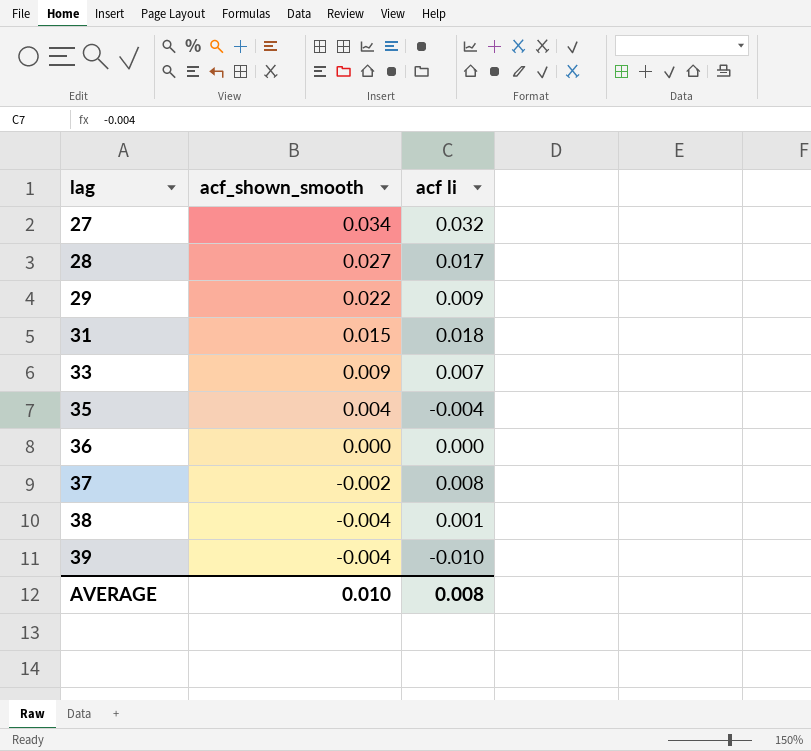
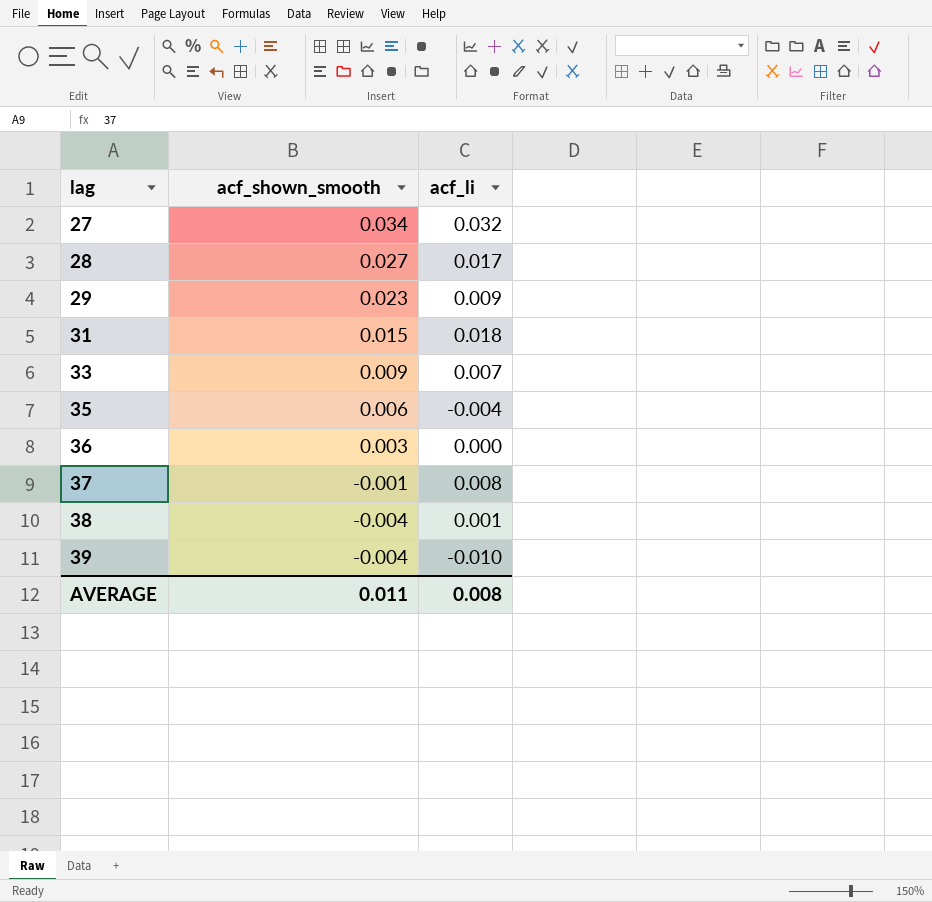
column name: acf li -> acf_li
29 | acf_shown_smooth: 0.022 -> 0.023
35 | acf_shown_smooth: 0.004 -> 0.006
36 | acf_shown_smooth: 0.000 -> 0.003
37 | acf_shown_smooth: -0.002 -> -0.001
AVERAGE | acf_shown_smooth: 0.010 -> 0.011

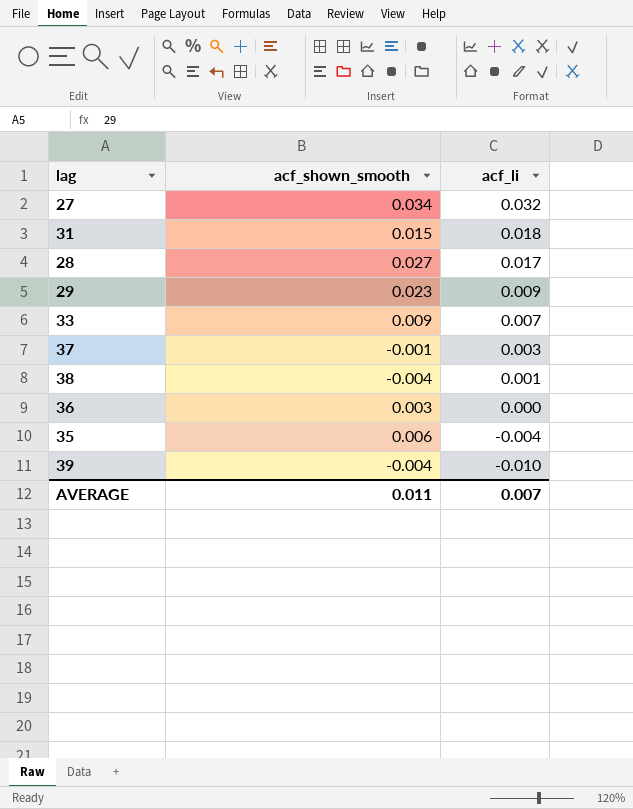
row order: lag ascending -> acf_li descending
37 | acf_li: 0.008 -> 0.003
AVERAGE | acf_li: 0.008 -> 0.007

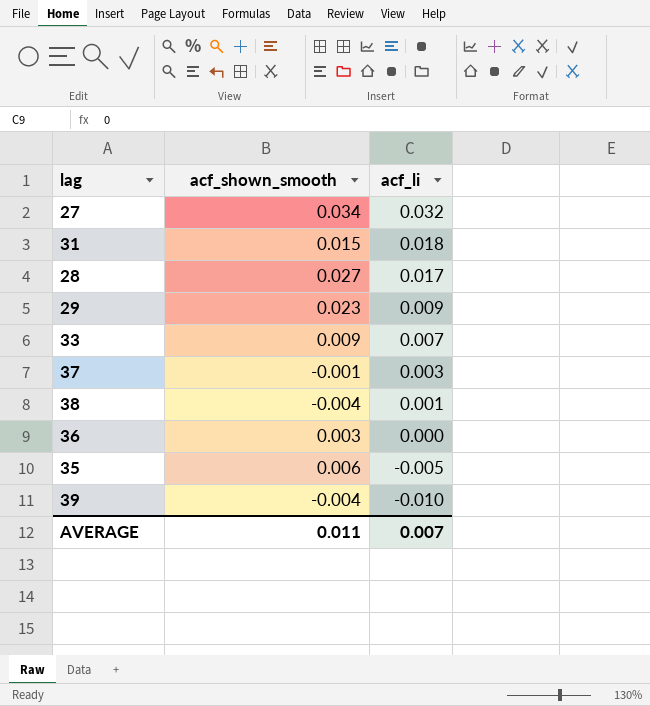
35 | acf_li: -0.004 -> -0.005

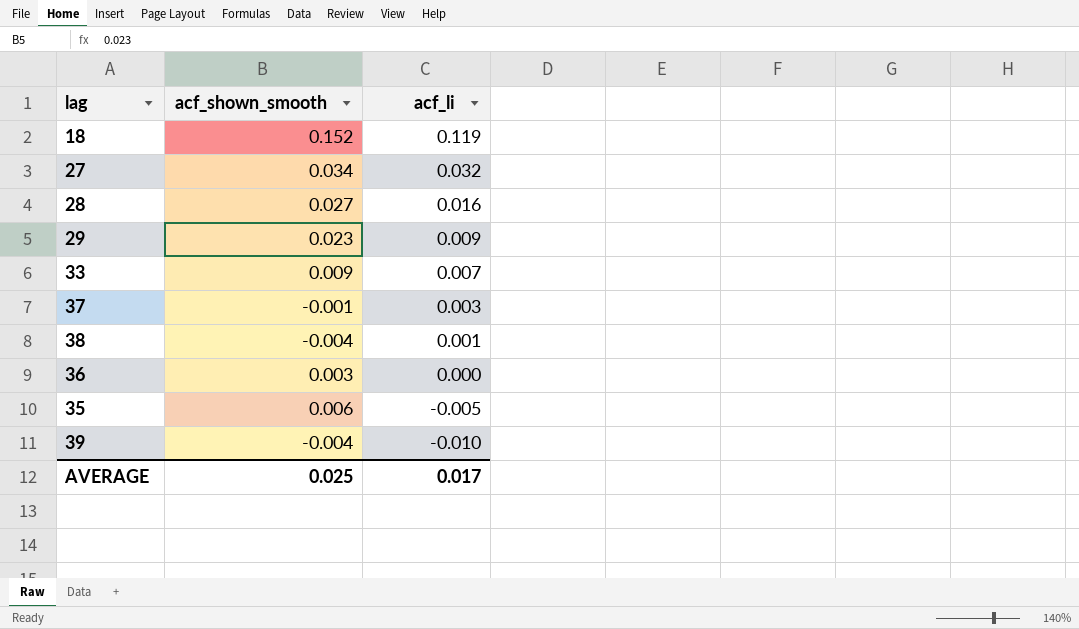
row 31: 0.015 | 0.018 -> none
row 18: none -> 0.152 | 0.119
28 | acf_li: 0.017 -> 0.016
AVERAGE | acf_shown_smooth: 0.011 -> 0.025
AVERAGE | acf_li: 0.007 -> 0.017

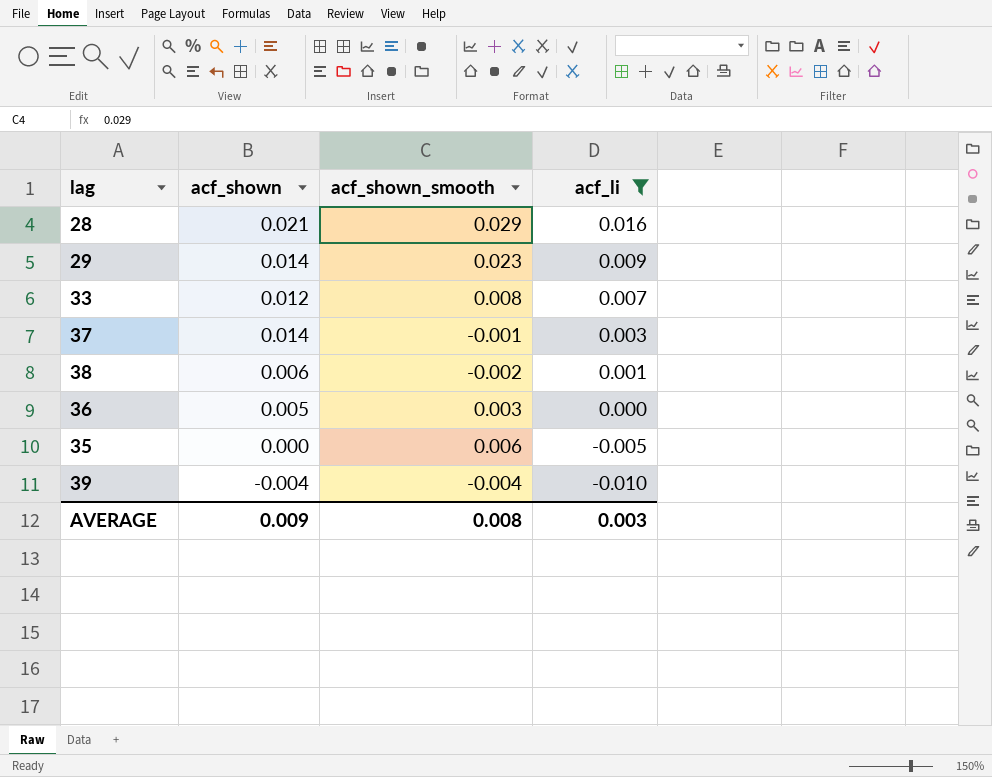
filter: none -> acf_li <= 0.016
column acf_shown | position: none -> 2
28 | acf_shown_smooth: 0.027 -> 0.029
33 | acf_shown_smooth: 0.009 -> 0.008
38 | acf_shown_smooth: -0.004 -> -0.002
AVERAGE | acf_shown_smooth: 0.025 -> 0.008
AVERAGE | acf_li: 0.017 -> 0.003

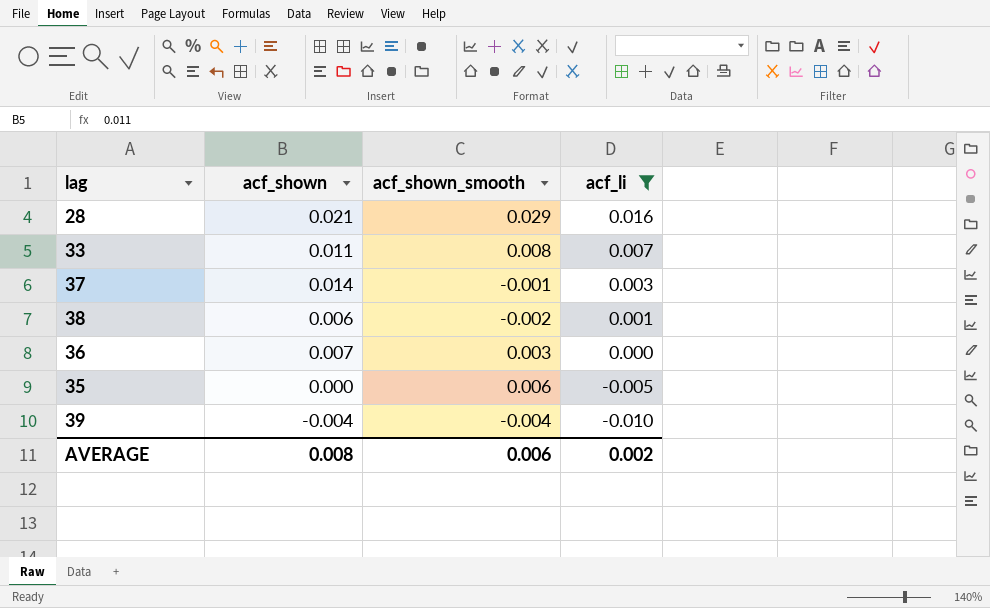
row 29: 0.014 | 0.023 | 0.009 -> none
33 | acf_shown: 0.012 -> 0.011
36 | acf_shown: 0.005 -> 0.007
AVERAGE | acf_shown: 0.009 -> 0.008
AVERAGE | acf_shown_smooth: 0.008 -> 0.006
AVERAGE | acf_li: 0.003 -> 0.002

